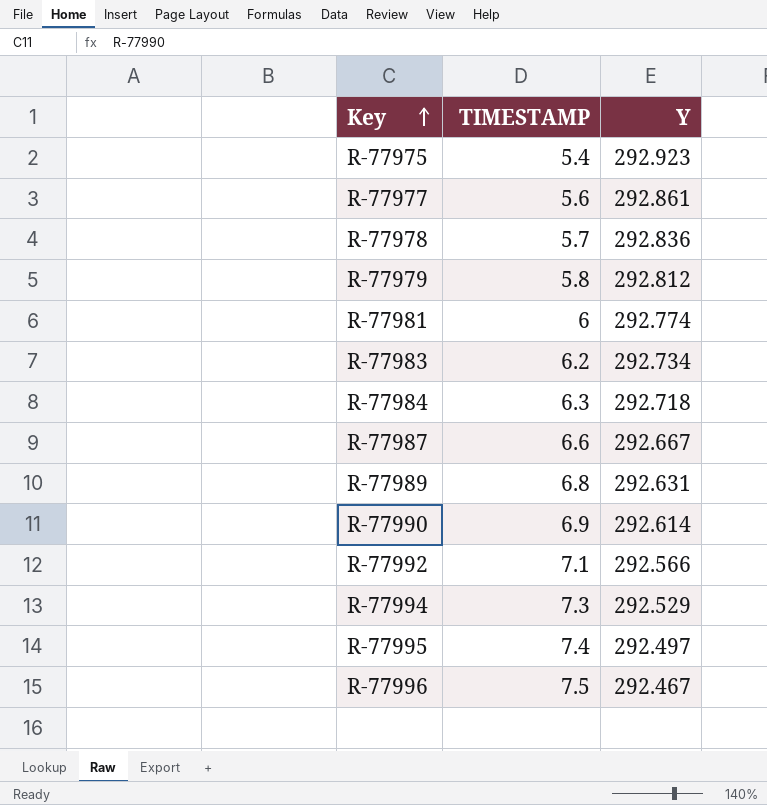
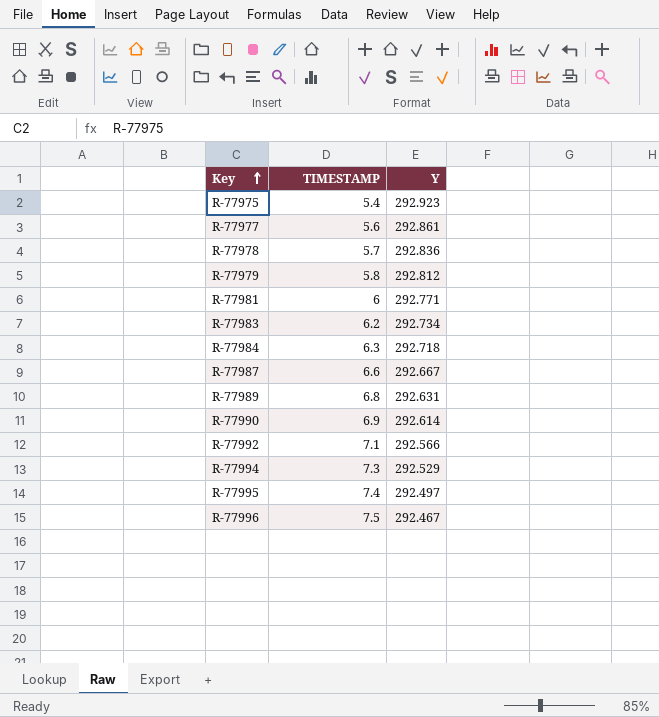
R-77981 | Y: 292.774 -> 292.771

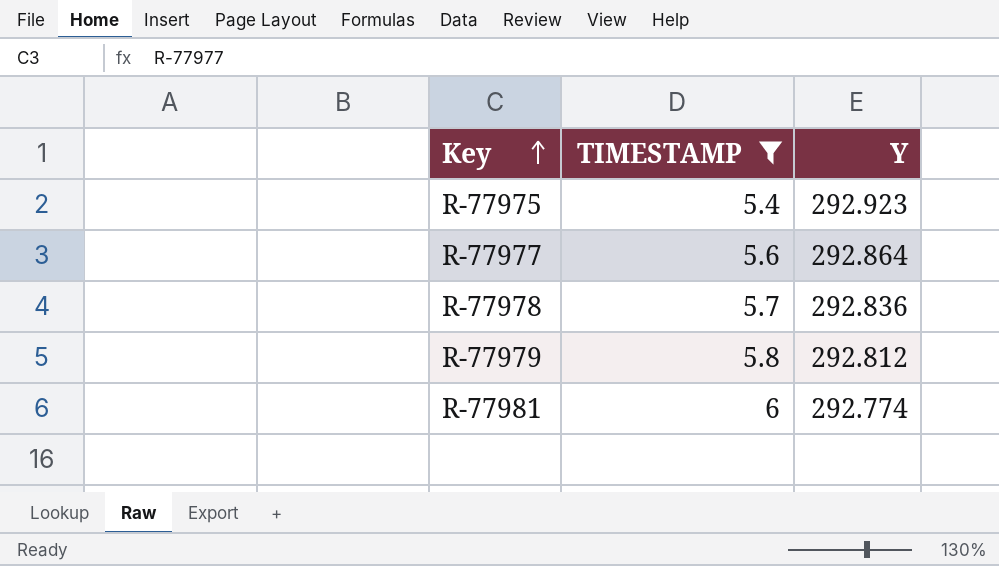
filter: none -> TIMESTAMP <= 6
R-77977 | Y: 292.861 -> 292.864
R-77981 | Y: 292.771 -> 292.774

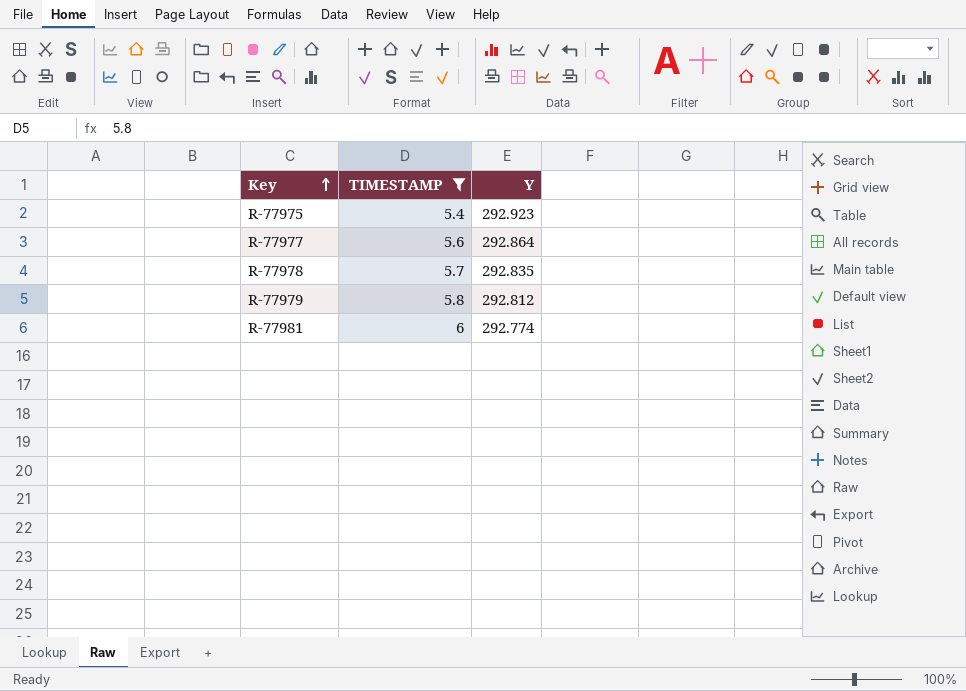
R-77978 | Y: 292.836 -> 292.835

